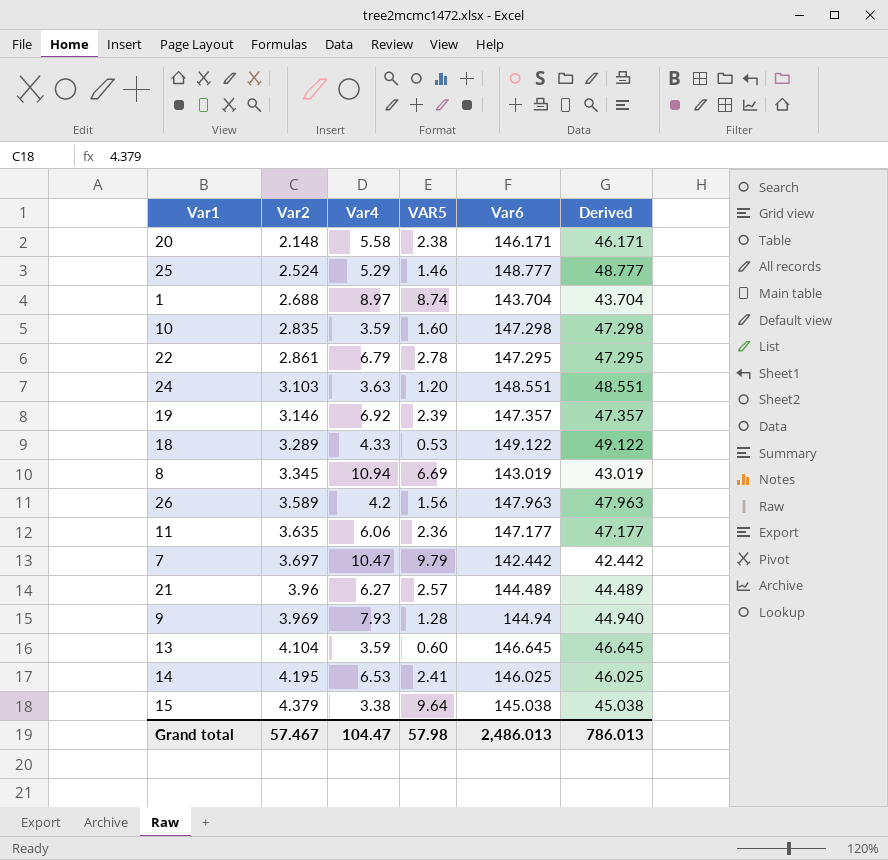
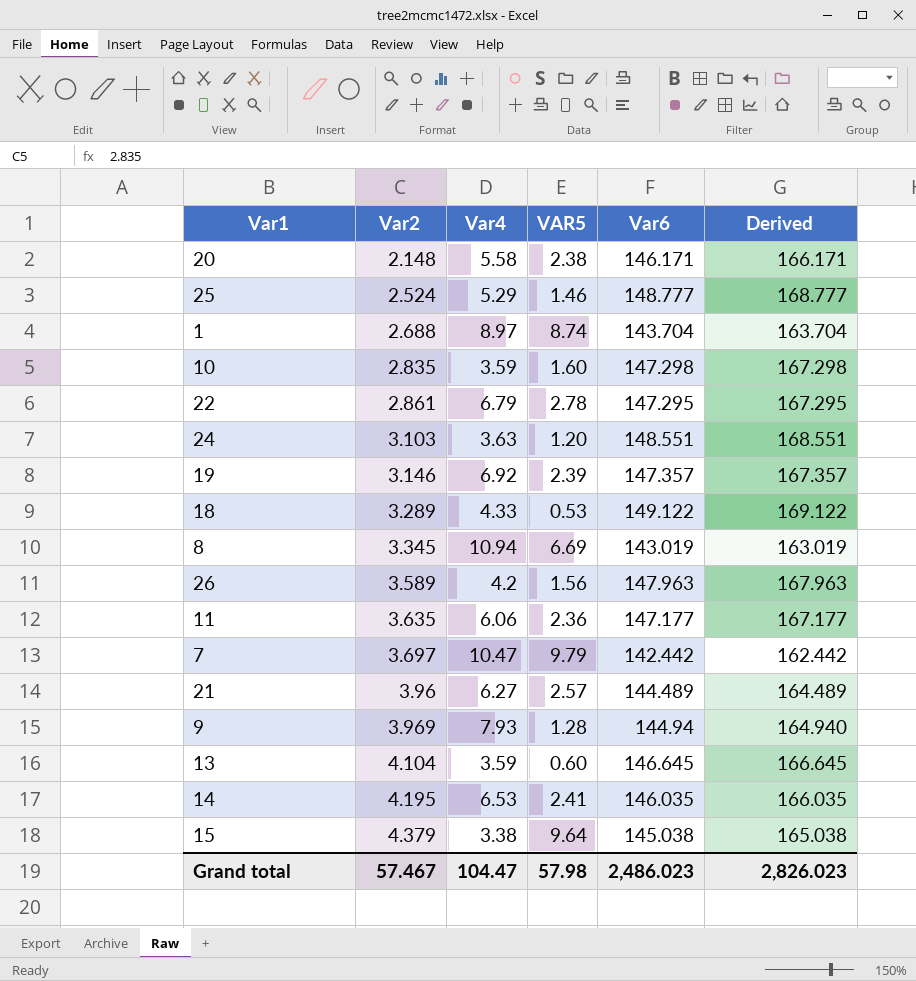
column Derived | formula: [Var6] - 100 -> [Var6] + 20
14 | Var6: 146.025 -> 146.035
Grand total | Var6: 2,486.013 -> 2,486.023
Grand total | Derived: 786.013 -> 2,826.023

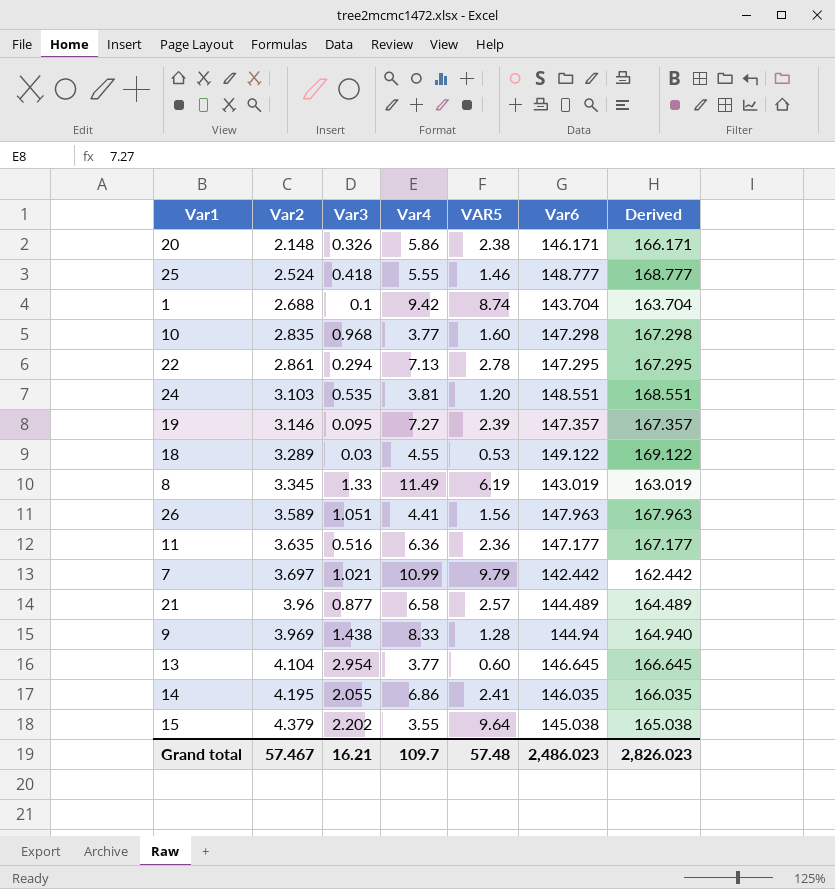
column Var3 | position: none -> 3
20 | Var4: 5.58 -> 5.86
25 | Var4: 5.29 -> 5.55
1 | Var4: 8.97 -> 9.42
10 | Var4: 3.59 -> 3.77
22 | Var4: 6.79 -> 7.13
24 | Var4: 3.63 -> 3.81
19 | Var4: 6.92 -> 7.27
18 | Var4: 4.33 -> 4.55
8 | Var4: 10.94 -> 11.49
8 | VAR5: 6.69 -> 6.19
26 | Var4: 4.2 -> 4.41
11 | Var4: 6.06 -> 6.36
7 | Var4: 10.47 -> 10.99
21 | Var4: 6.27 -> 6.58
9 | Var4: 7.93 -> 8.33
13 | Var4: 3.59 -> 3.77
14 | Var4: 6.53 -> 6.86
15 | Var4: 3.38 -> 3.55
Grand total | Var4: 104.47 -> 109.7
Grand total | VAR5: 57.98 -> 57.48

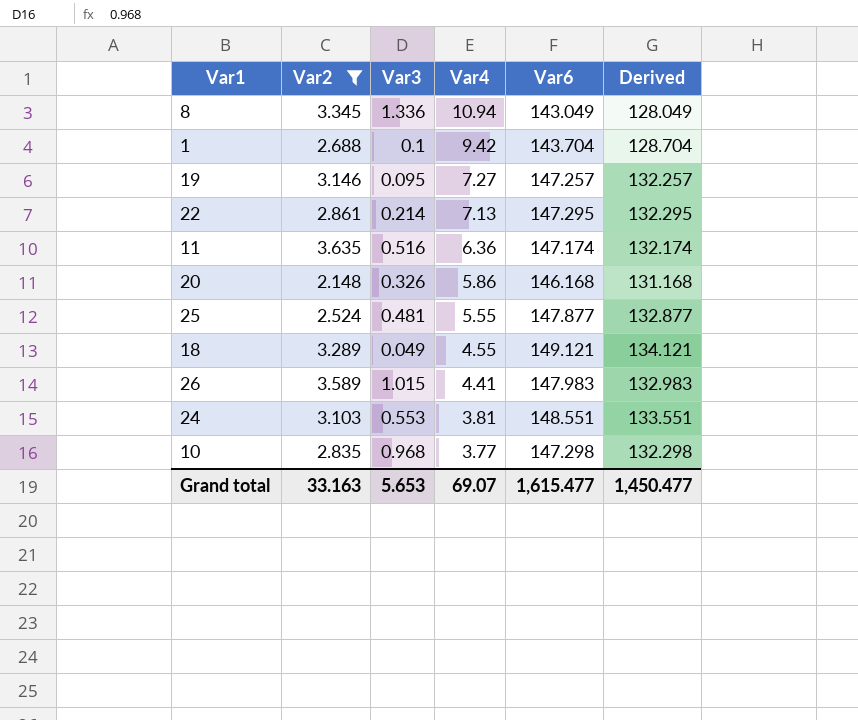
filter: none -> Var2 <= 3.635
row order: Var2 ascending -> Var4 descending
column VAR5 | position: 5 -> none
column Derived | formula: [Var6] + 20 -> [Var6] - 15
8 | Var3: 1.33 -> 1.336
8 | Var4: 11.49 -> 10.94
8 | Var6: 143.019 -> 143.049
19 | Var6: 147.357 -> 147.257
22 | Var3: 0.294 -> 0.214
11 | Var6: 147.177 -> 147.174
20 | Var6: 146.171 -> 146.168
25 | Var3: 0.418 -> 0.481
25 | Var6: 148.777 -> 147.877
18 | Var3: 0.03 -> 0.049
18 | Var6: 149.122 -> 149.121
26 | Var3: 1.051 -> 1.015
26 | Var6: 147.963 -> 147.983
24 | Var3: 0.535 -> 0.553
Grand total | Var2: 57.467 -> 33.163
Grand total | Var3: 16.21 -> 5.653
Grand total | Var4: 109.7 -> 69.07
Grand total | Var6: 2,486.023 -> 1,615.477
Grand total | Derived: 2,826.023 -> 1,450.477

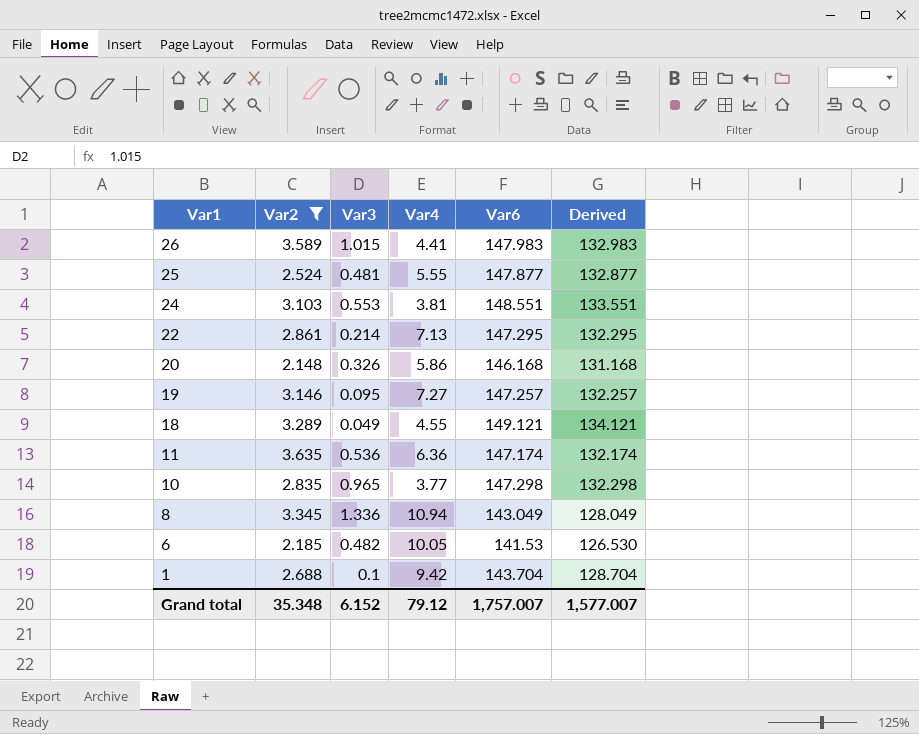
row order: Var4 descending -> Var1 descending
11 | Var3: 0.516 -> 0.536
10 | Var3: 0.968 -> 0.965
row 6: none -> 2.185 | 0.482 | 10.05 | 141.53 | 126.530
Grand total | Var2: 33.163 -> 35.348
Grand total | Var3: 5.653 -> 6.152
Grand total | Var4: 69.07 -> 79.12
Grand total | Var6: 1,615.477 -> 1,757.007
Grand total | Derived: 1,450.477 -> 1,577.007

